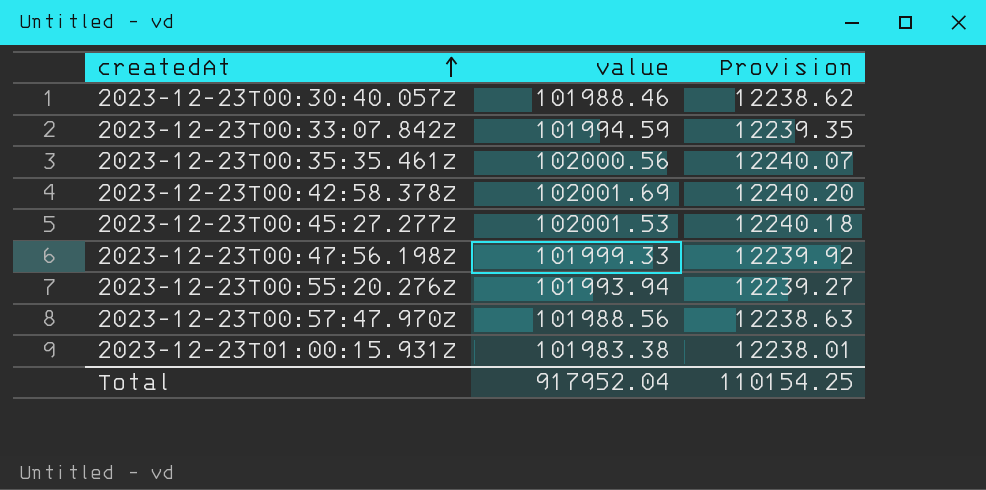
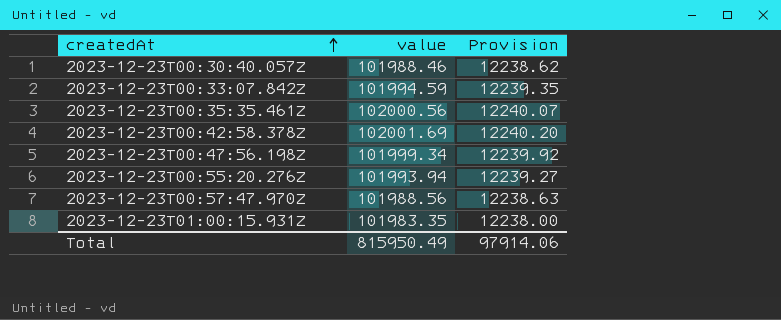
row 2023-12-23T00:45:27.277Z: 102001.53 | 12240.18 -> none
2023-12-23T00:47:56.198Z | value: 101999.33 -> 101999.34
2023-12-23T01:00:15.931Z | value: 101983.38 -> 101983.35
2023-12-23T01:00:15.931Z | Provision: 12238.01 -> 12238.00
Total | value: 917952.04 -> 815950.49
Total | Provision: 110154.25 -> 97914.06

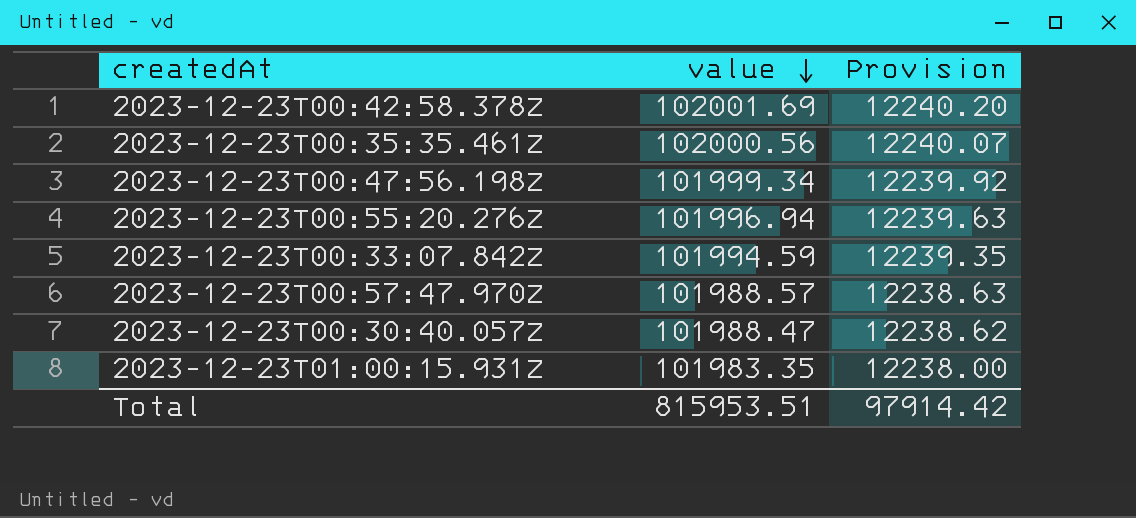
row order: createdAt ascending -> value descending
2023-12-23T00:55:20.276Z | value: 101993.94 -> 101996.94
2023-12-23T00:55:20.276Z | Provision: 12239.27 -> 12239.63
2023-12-23T00:57:47.970Z | value: 101988.56 -> 101988.57
2023-12-23T00:30:40.057Z | value: 101988.46 -> 101988.47
Total | value: 815950.49 -> 815953.51
Total | Provision: 97914.06 -> 97914.42

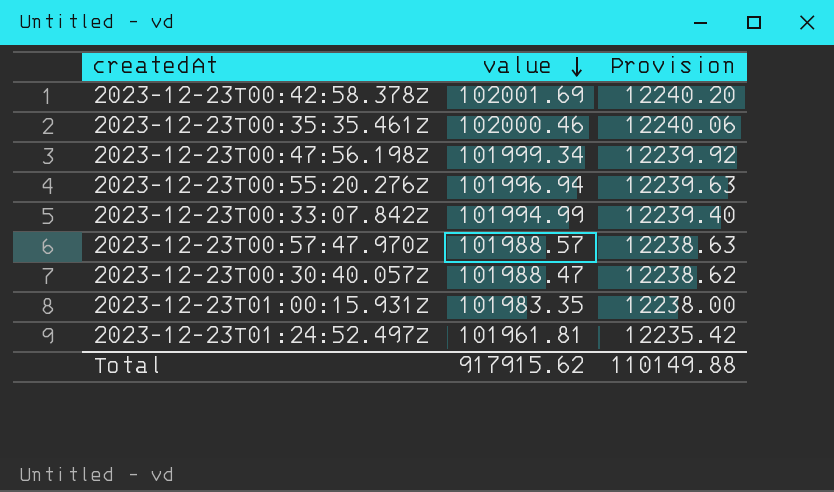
2023-12-23T00:35:35.461Z | value: 102000.56 -> 102000.46
2023-12-23T00:35:35.461Z | Provision: 12240.07 -> 12240.06
2023-12-23T00:33:07.842Z | value: 101994.59 -> 101994.99
2023-12-23T00:33:07.842Z | Provision: 12239.35 -> 12239.40
row 2023-12-23T01:24:52.497Z: none -> 101961.81 | 12235.42
Total | value: 815953.51 -> 917915.62
Total | Provision: 97914.42 -> 110149.88

